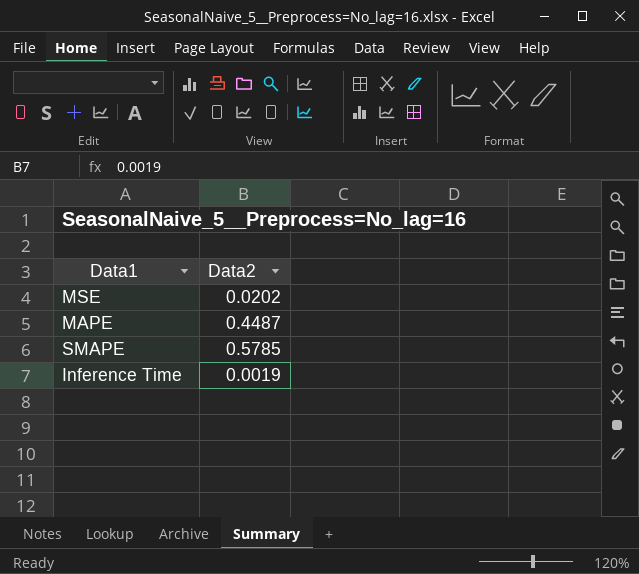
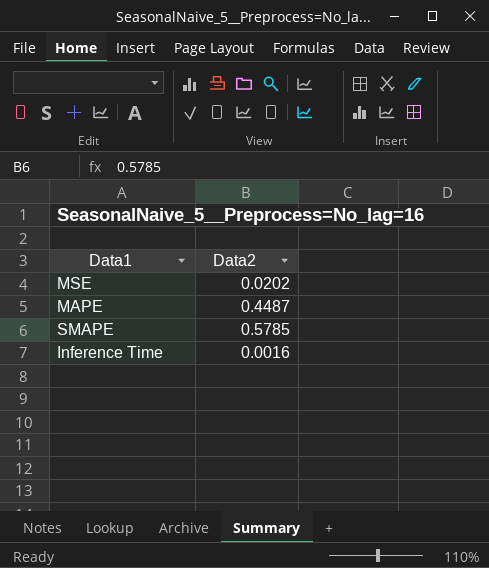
Inference Time | Data2: 0.0019 -> 0.0016

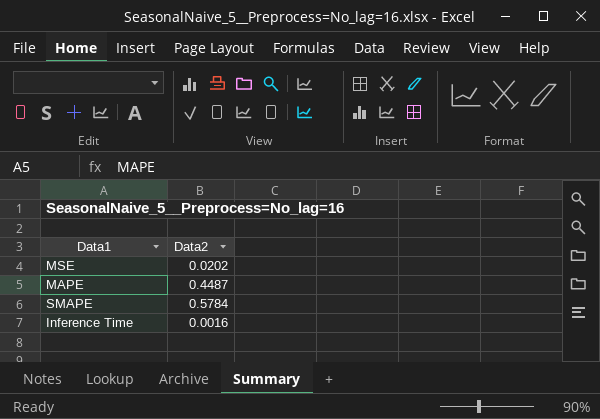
SMAPE | Data2: 0.5785 -> 0.5784

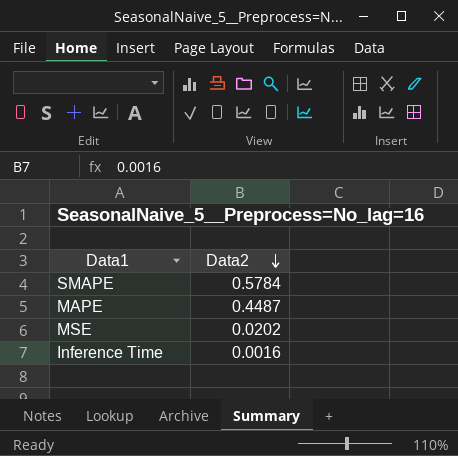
row order: none -> Data2 descending

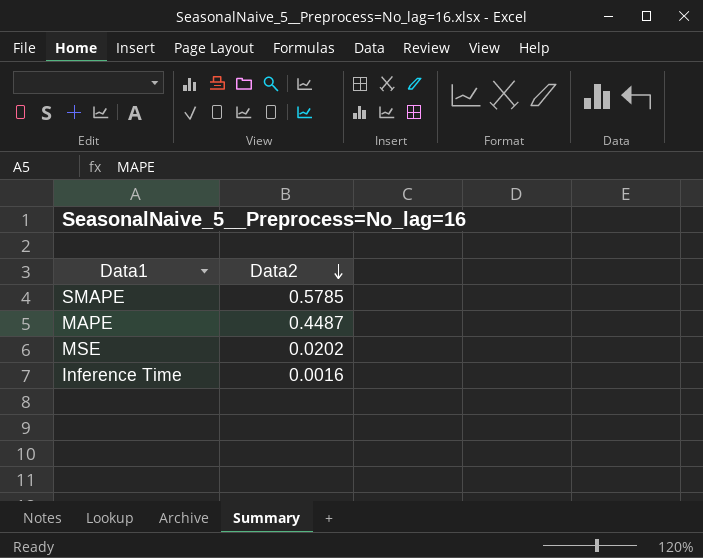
SMAPE | Data2: 0.5784 -> 0.5785

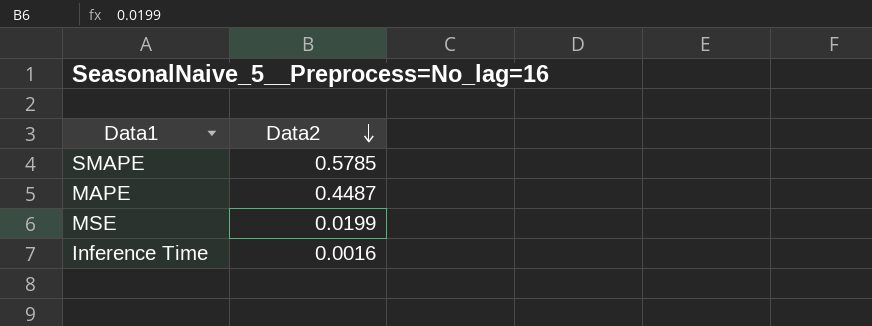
MSE | Data2: 0.0202 -> 0.0199

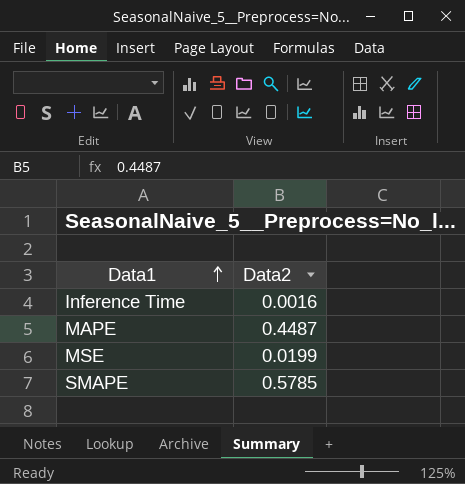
row order: Data2 descending -> Data1 ascending

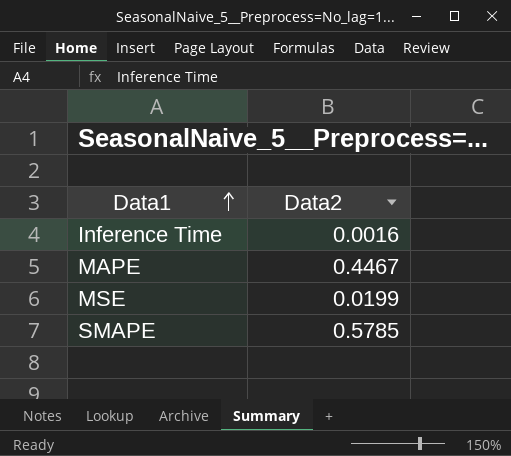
MAPE | Data2: 0.4487 -> 0.4467

